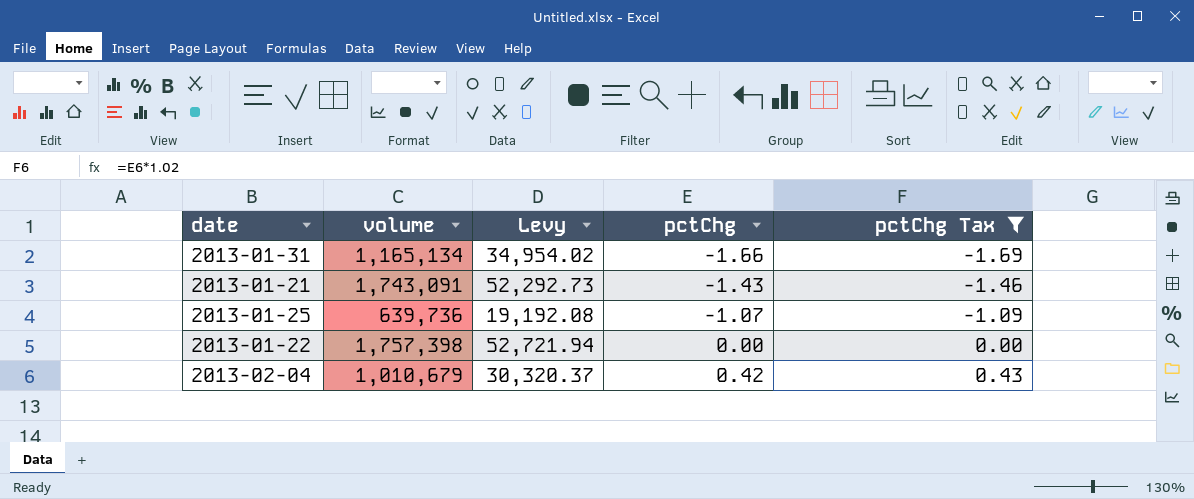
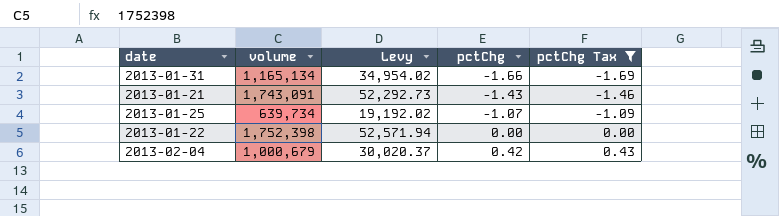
2013-01-25 | volume: 639,736 -> 639,734
2013-01-25 | Levy: 19,192.08 -> 19,192.02
2013-01-22 | volume: 1,757,398 -> 1,752,398
2013-01-22 | Levy: 52,721.94 -> 52,571.94
2013-02-04 | volume: 1,010,679 -> 1,000,679
2013-02-04 | Levy: 30,320.37 -> 30,020.37

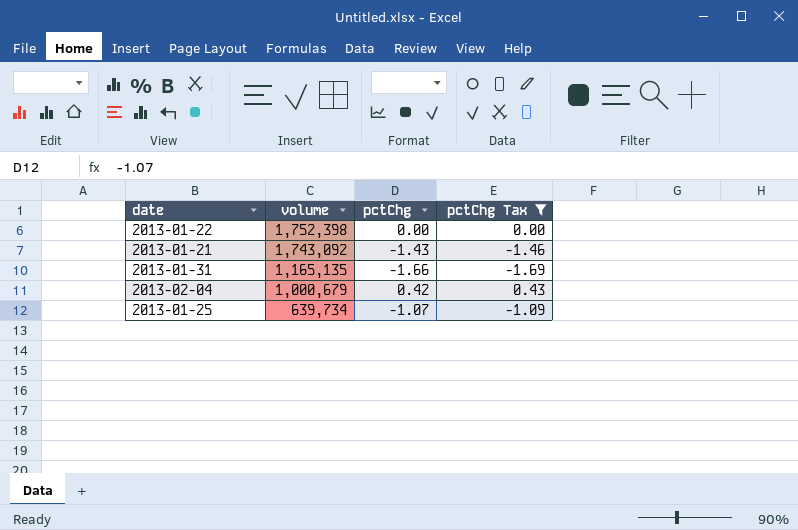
row order: pctChg ascending -> volume descending
column Levy | formula: [volume] * 0.03 -> none
2013-01-21 | volume: 1,743,091 -> 1,743,092
2013-01-31 | volume: 1,165,134 -> 1,165,135

